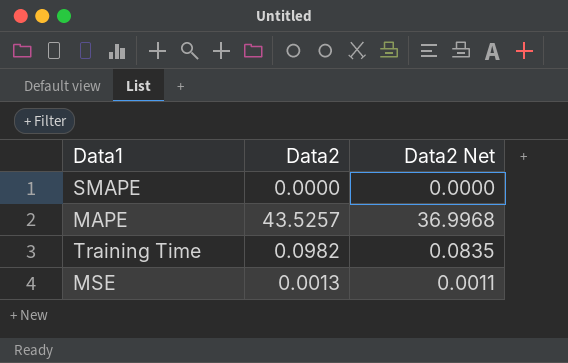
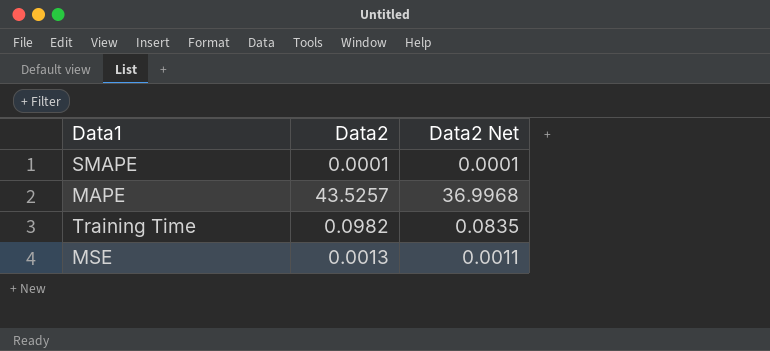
SMAPE | Data2: 0.0000 -> 0.0001
SMAPE | Data2 Net: 0.0000 -> 0.0001

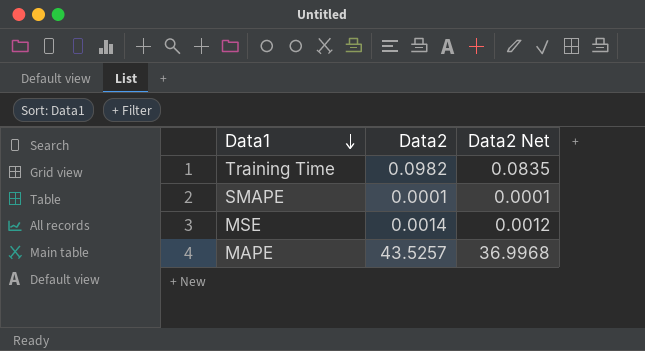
row order: none -> Data1 descending
MSE | Data2: 0.0013 -> 0.0014
MSE | Data2 Net: 0.0011 -> 0.0012

